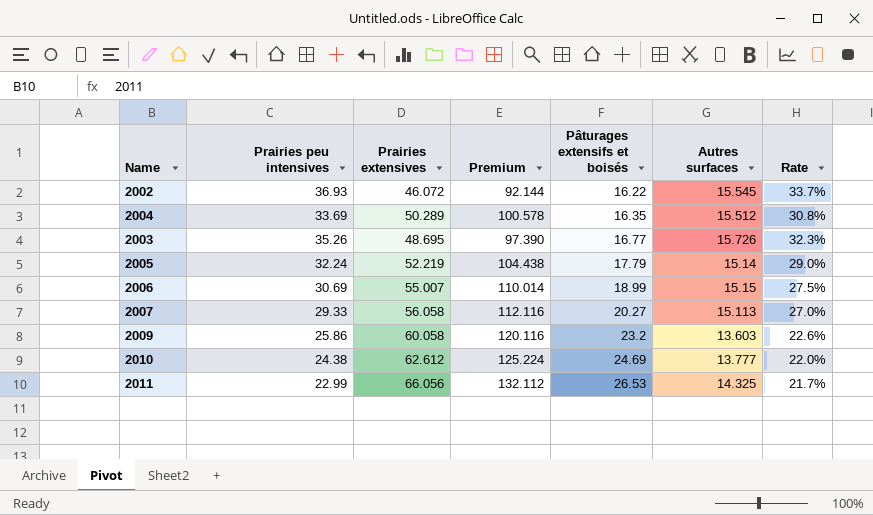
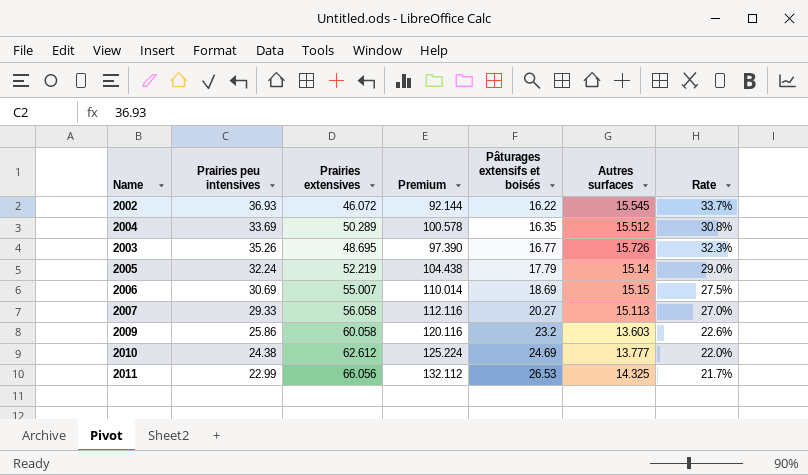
2006 | Pâturages extensifs et boisés: 18.99 -> 18.69

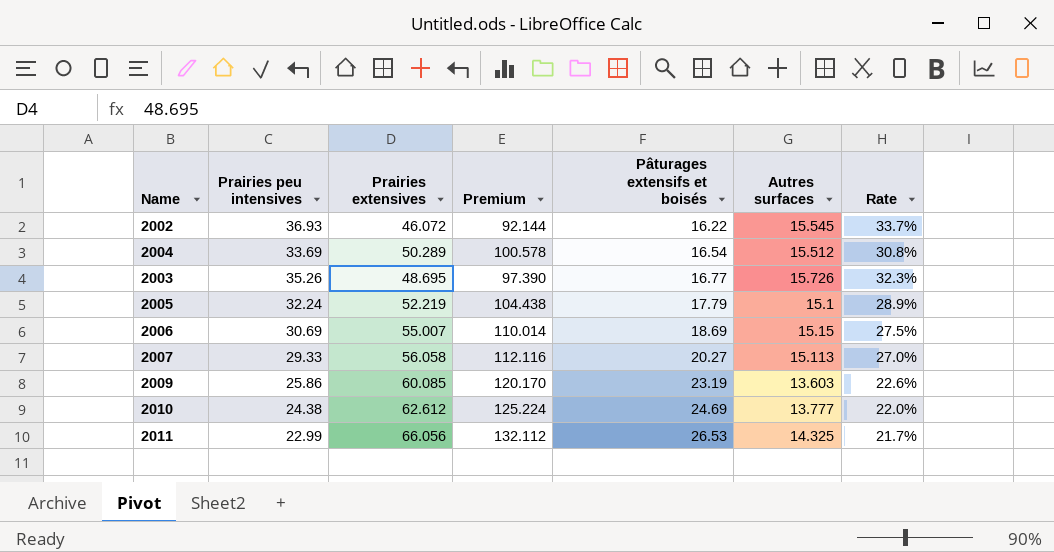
2004 | Pâturages extensifs et boisés: 16.35 -> 16.54
2005 | Autres surfaces: 15.14 -> 15.1
2005 | Rate: 29.0% -> 28.9%
2009 | Prairies extensives: 60.058 -> 60.085
2009 | Premium: 120.116 -> 120.170
2009 | Pâturages extensifs et boisés: 23.2 -> 23.19

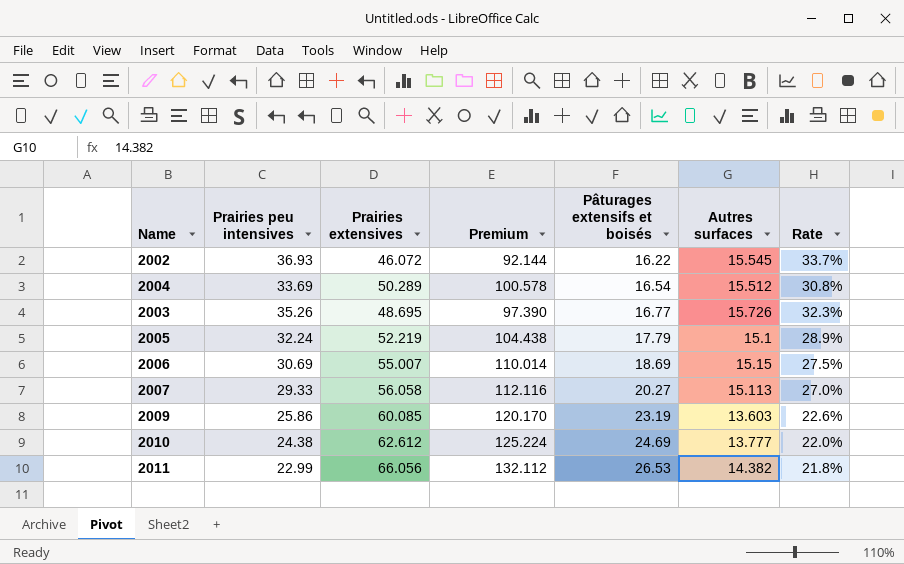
2011 | Autres surfaces: 14.325 -> 14.382
2011 | Rate: 21.7% -> 21.8%

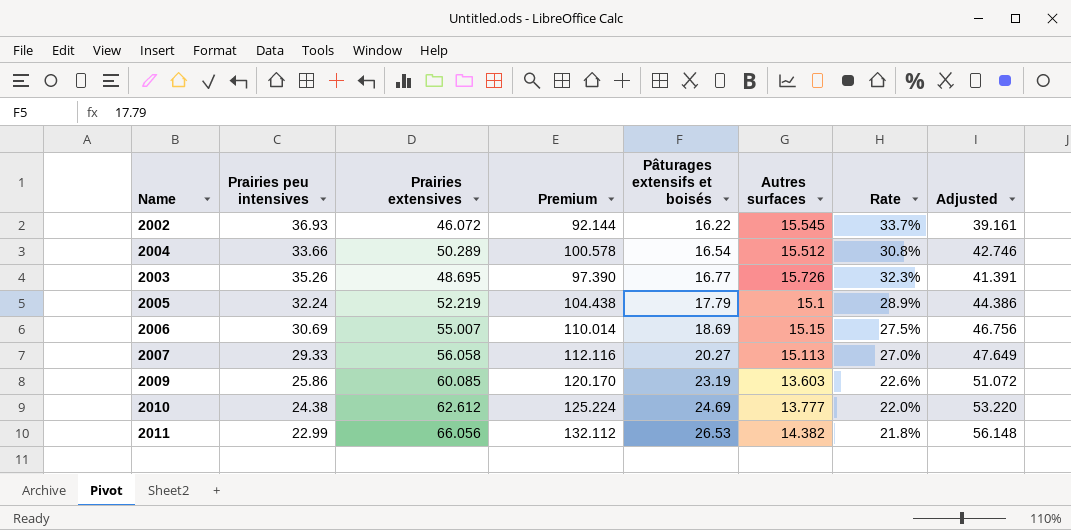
column Adjusted | formula: none -> [Prairies extensives] * 0.85
2004 | Prairies peu intensives: 33.69 -> 33.66

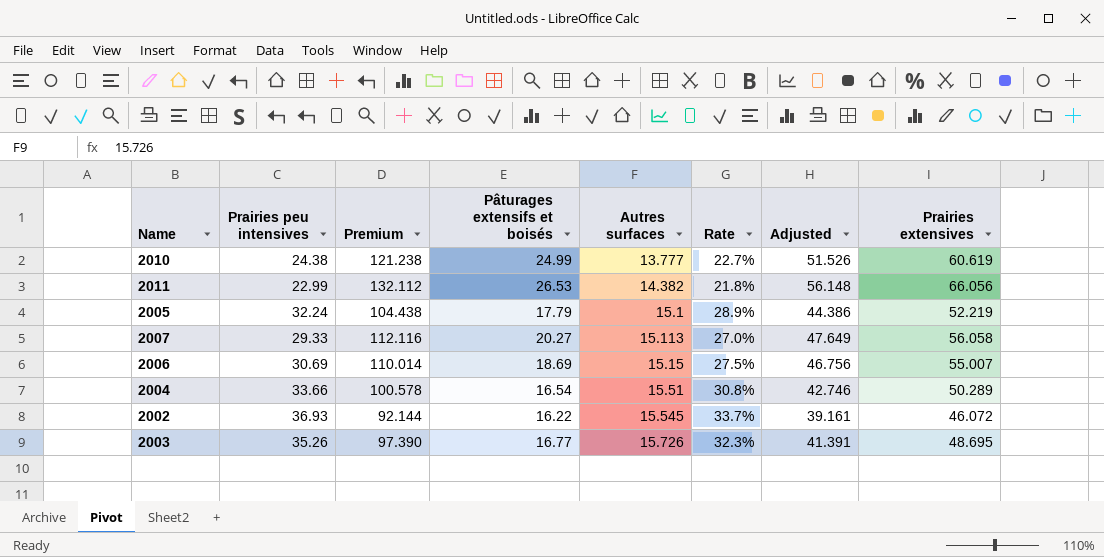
row order: Pâturages extensifs et boisés ascending -> Autres surfaces ascending
column Prairies extensives | position: 3 -> 8
row 2009: 25.86 | 60.085 | 120.170 | 23.19 | 13.603 | 22.6% | 51.072 -> none
2010 | Premium: 125.224 -> 121.238
2010 | Pâturages extensifs et boisés: 24.69 -> 24.99
2010 | Rate: 22.0% -> 22.7%
2010 | Adjusted: 53.220 -> 51.526
2010 | Prairies extensives: 62.612 -> 60.619
2004 | Autres surfaces: 15.512 -> 15.51

